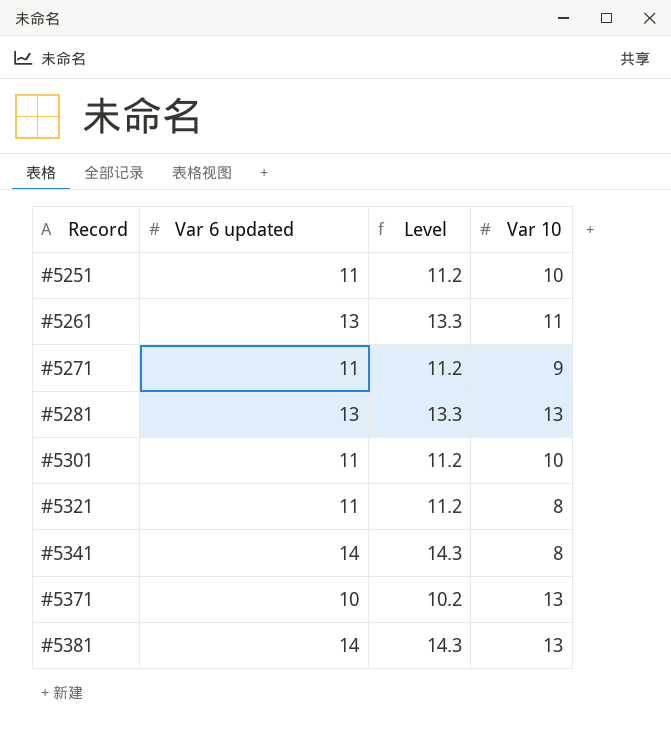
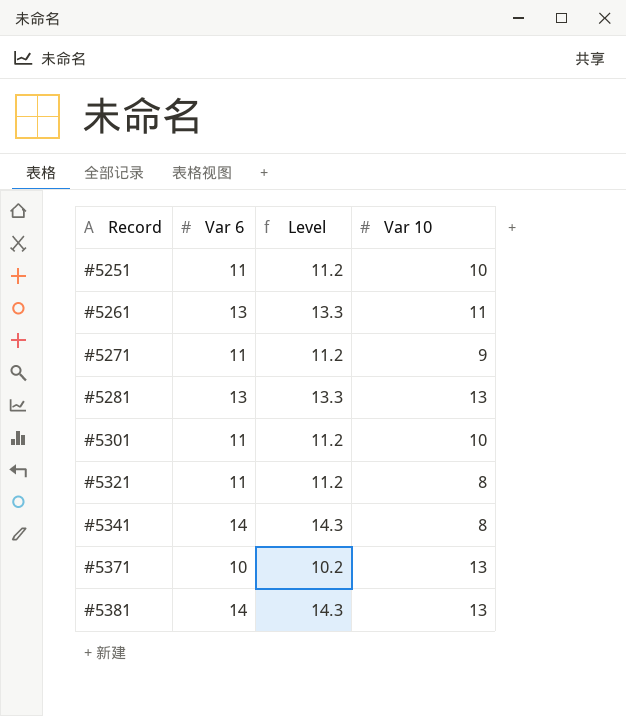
column name: Var 6 updated -> Var 6

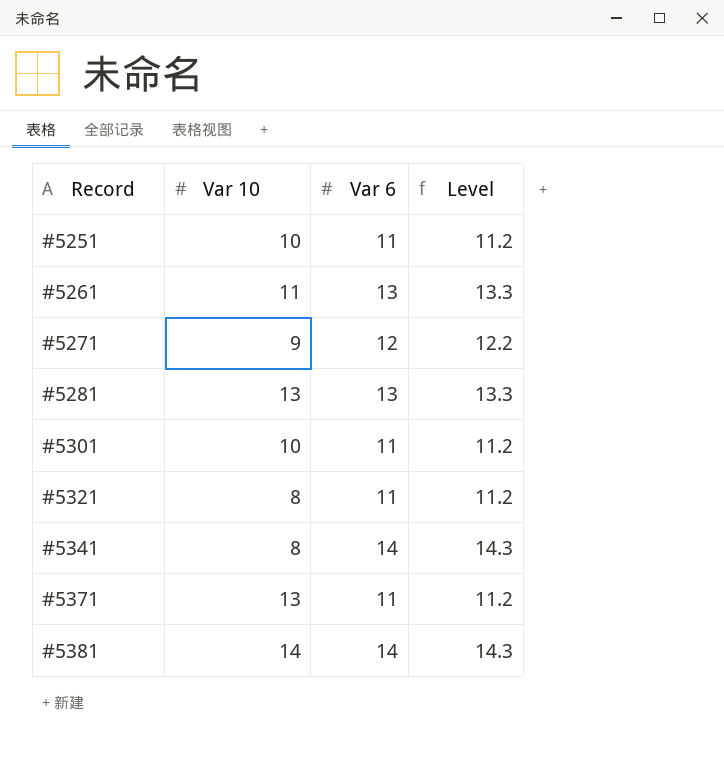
column Var 10 | position: 4 -> 2
#5271 | Var 6: 11 -> 12
#5271 | Level: 11.2 -> 12.2
#5371 | Var 6: 10 -> 11
#5371 | Level: 10.2 -> 11.2
#5381 | Var 10: 13 -> 14

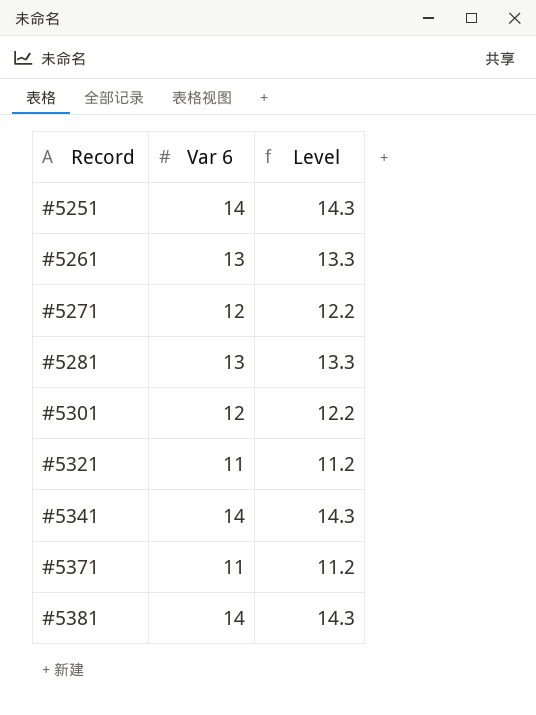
column Var 10 | position: 2 -> none
#5251 | Var 6: 11 -> 14
#5251 | Level: 11.2 -> 14.3
#5301 | Var 6: 11 -> 12
#5301 | Level: 11.2 -> 12.2

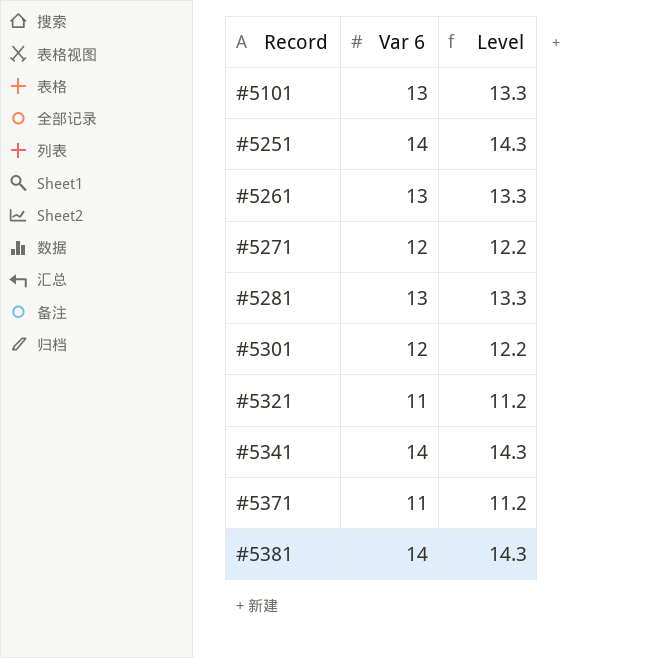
row #5101: none -> 13 | 13.3

